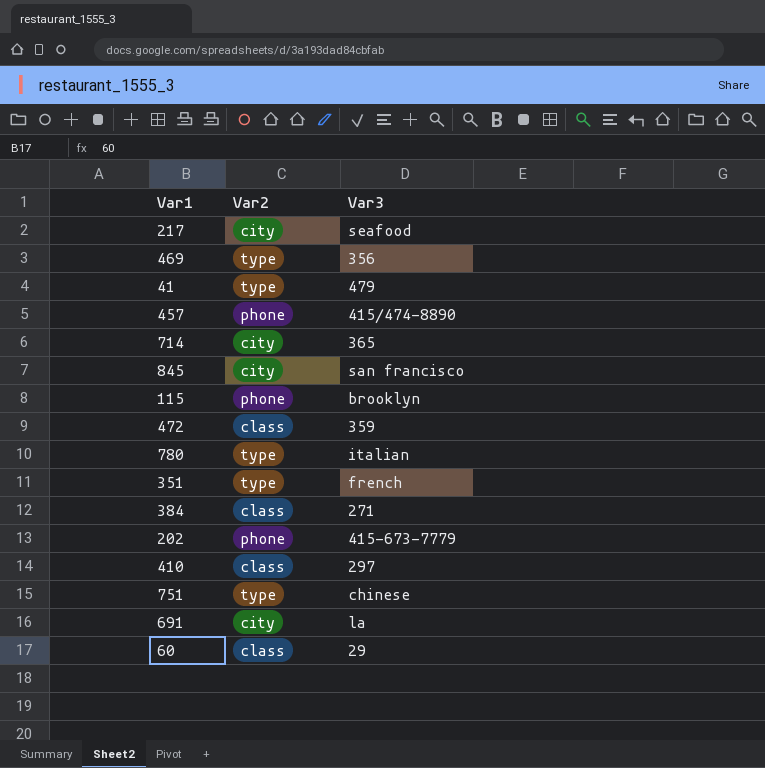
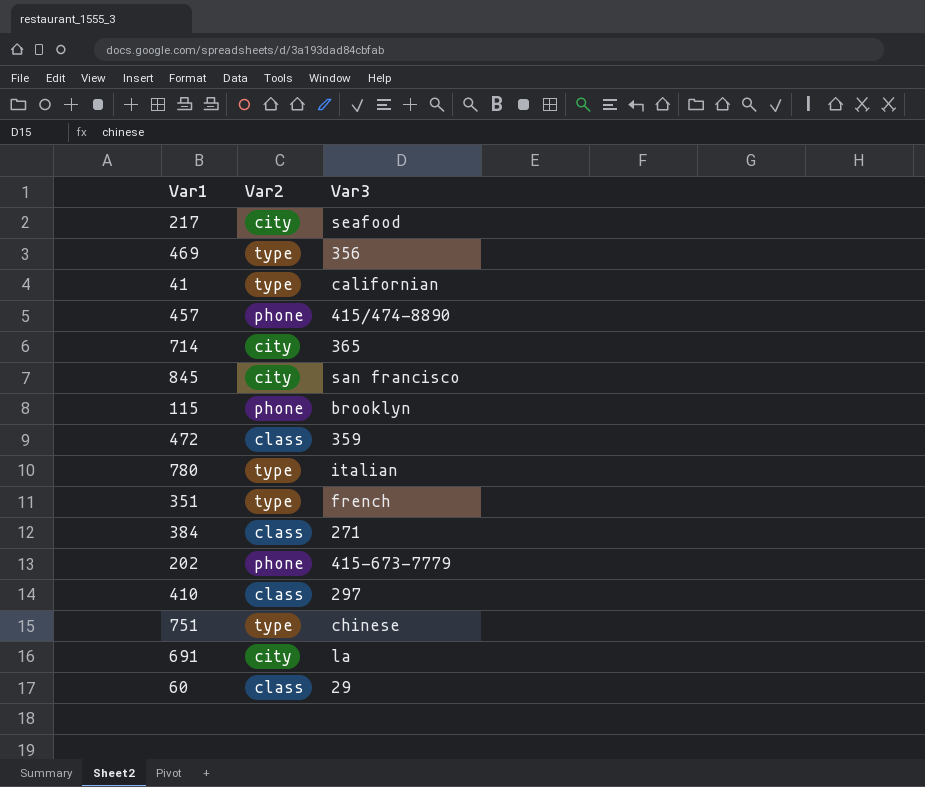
41 | Var3: 479 -> californian

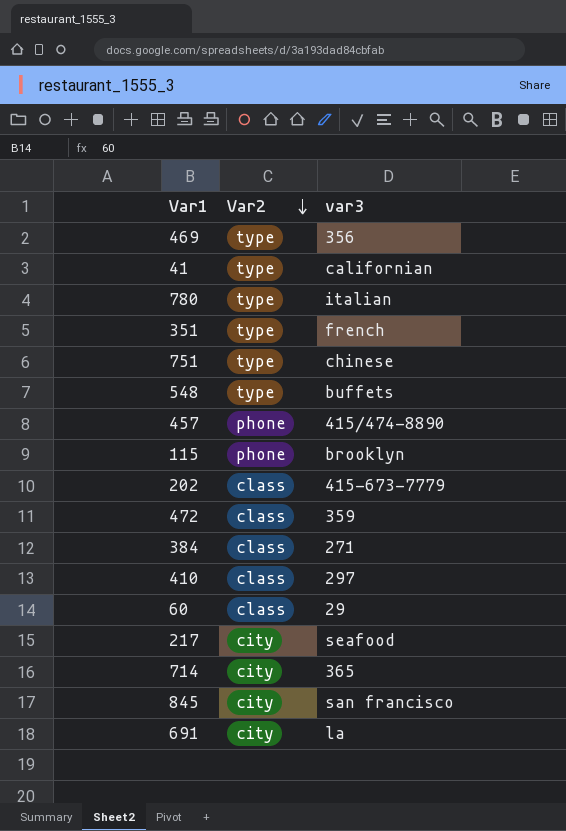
row order: none -> Var2 descending
column name: Var3 -> var3
row 548: none -> type | buffets
202 | Var2: phone -> class

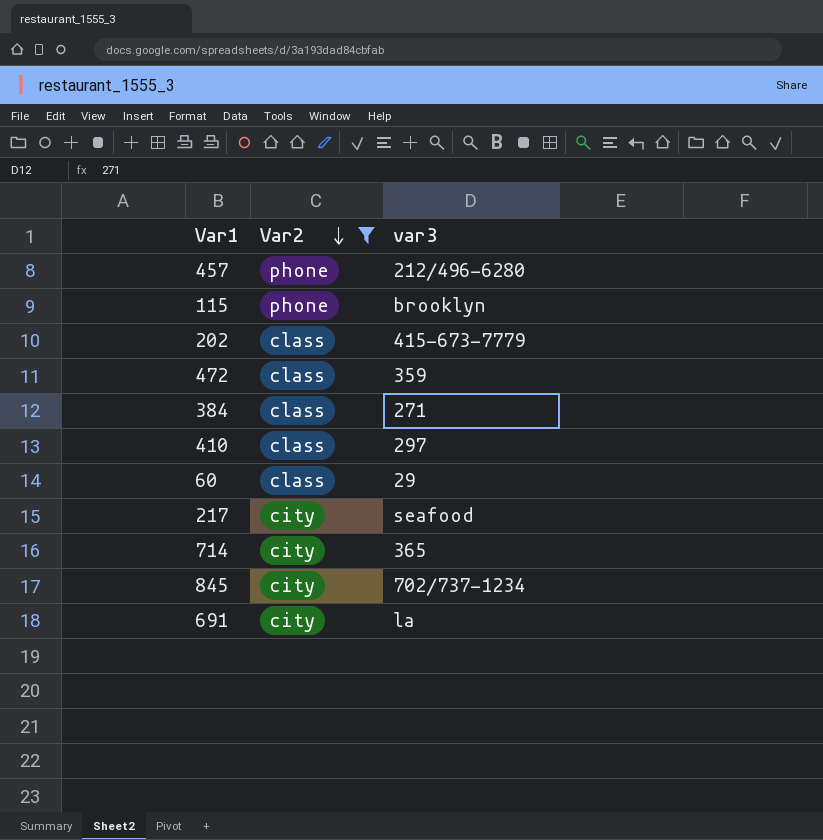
filter: none -> Var2 != type
457 | var3: 415/474-8890 -> 212/496-6280
845 | var3: san francisco -> 702/737-1234

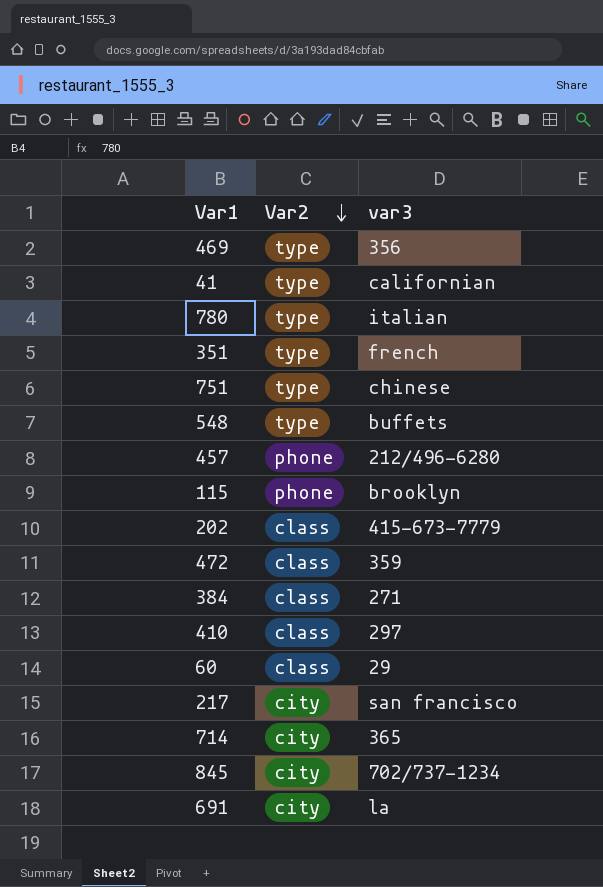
filter: Var2 != type -> none
217 | var3: seafood -> san francisco

